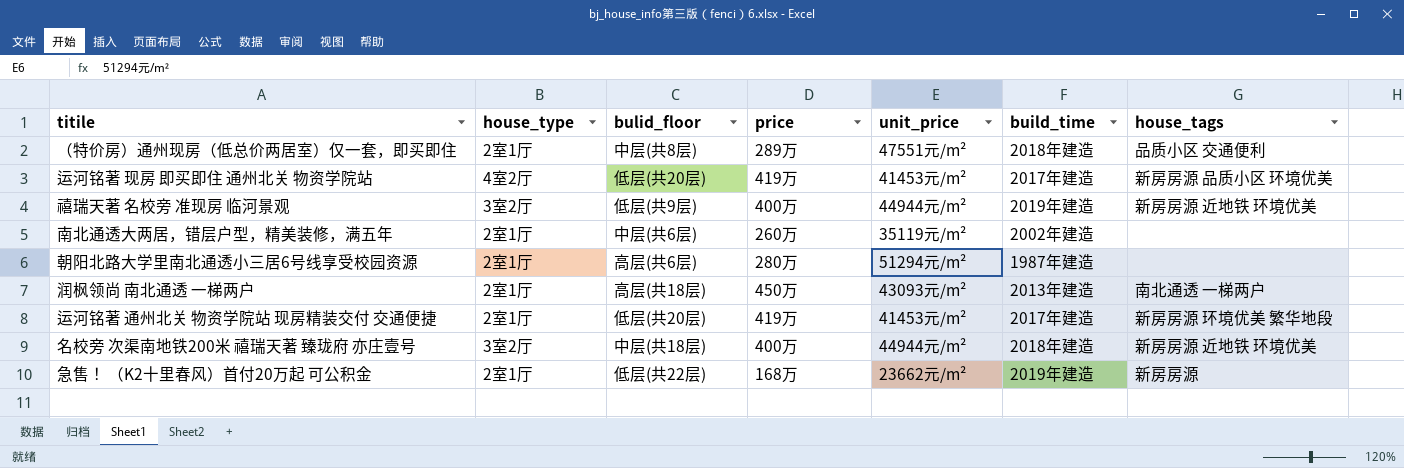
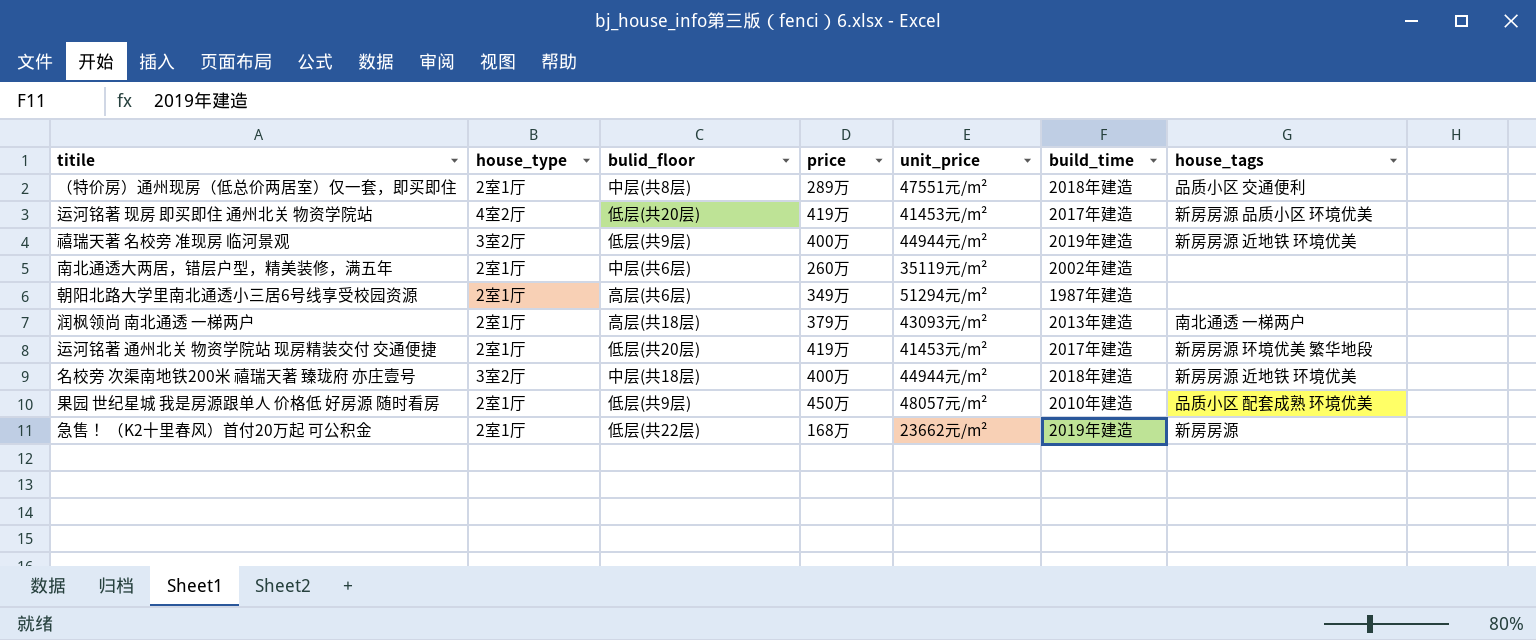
朝阳北路大学里南北通透小三居6号线享受校园资源 | price: 280万 -> 349万
润枫领尚 南北通透 一梯两户 | price: 450万 -> 379万
row 果园 世纪星城 我是房源跟单人 价格低 好房源 随时看房: none -> 2室1厅 | 低层(共9层) | 450万 | 48057元/m² | 2010年建造 | 品质小区 配套成熟 环境优美

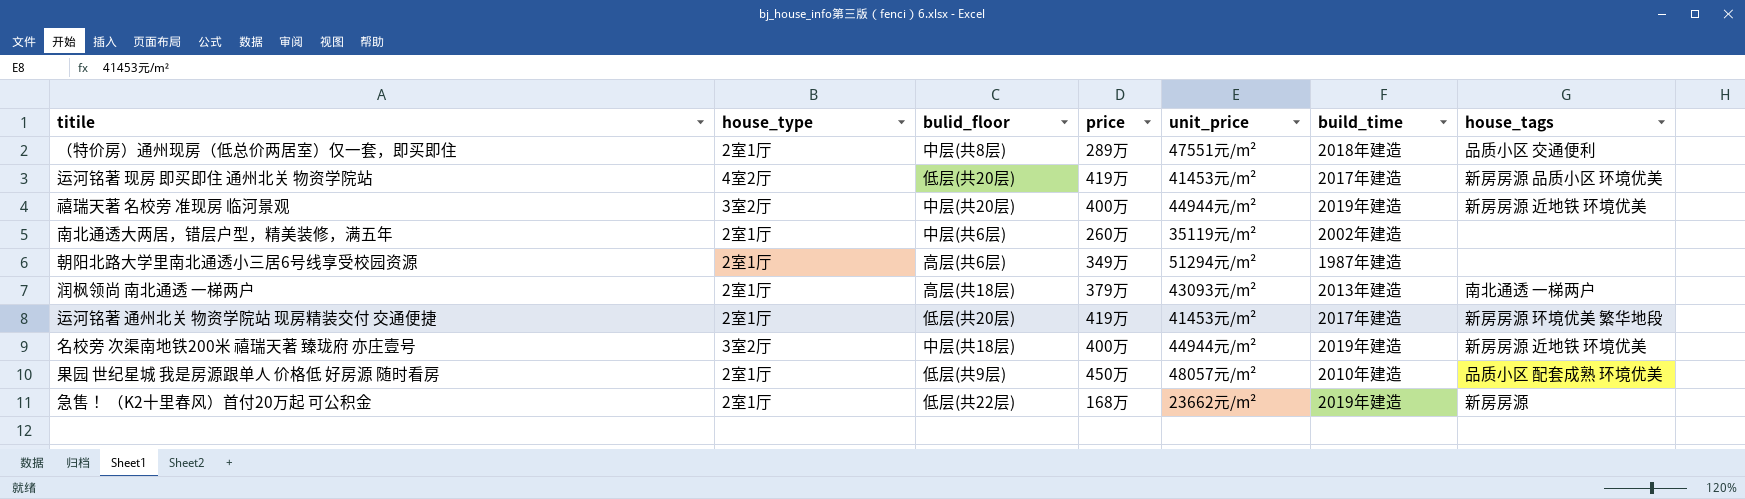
禧瑞天著 名校旁 准现房 临河景观 | bulid_floor: 低层(共9层) -> 中层(共20层)
名校旁 次渠南地铁200米 禧瑞天著 臻珑府 亦庄壹号 | build_time: 2018年建造 -> 2019年建造

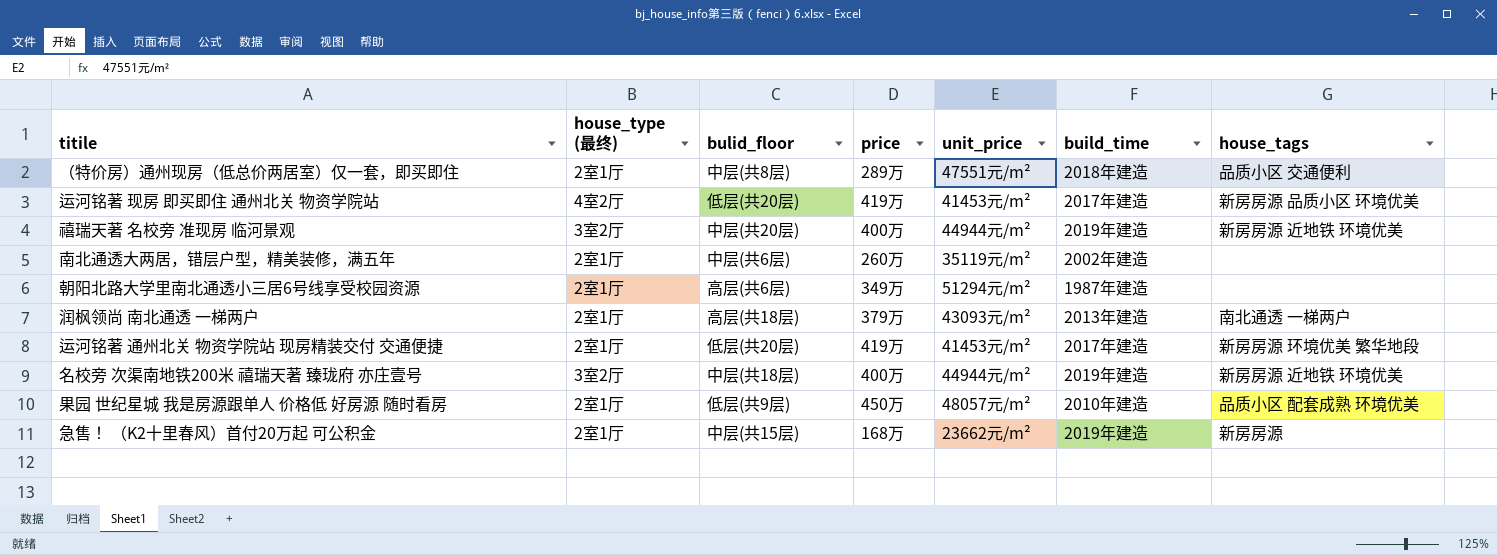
column name: house_type -> house_type (最终)
急售！ （K2十里春风）首付20万起 可公积金 | bulid_floor: 低层(共22层) -> 中层(共15层)

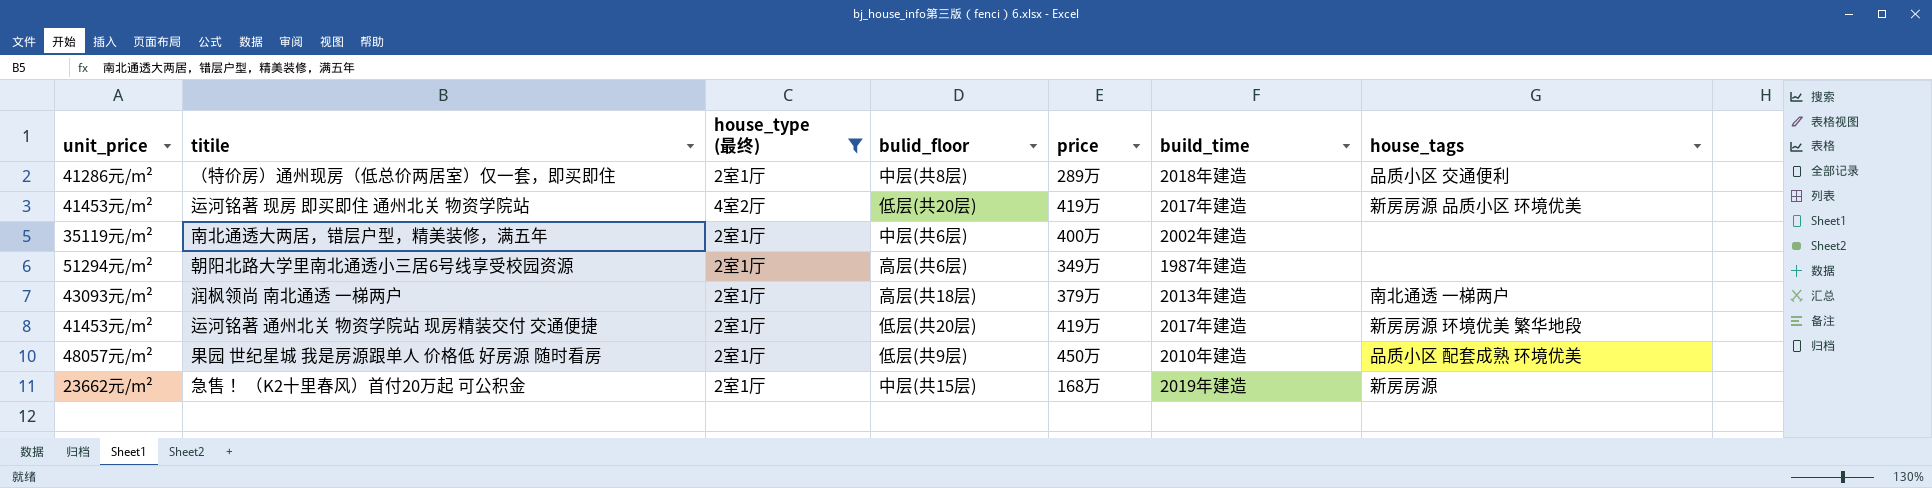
filter: none -> house_type (最终) != 3室2厅
column unit_price | position: 5 -> 1
（特价房）通州现房（低总价两居室）仅一套，即买即住 | unit_price: 47551元/m² -> 41286元/m²
南北通透大两居，错层户型，精美装修，满五年 | price: 260万 -> 400万

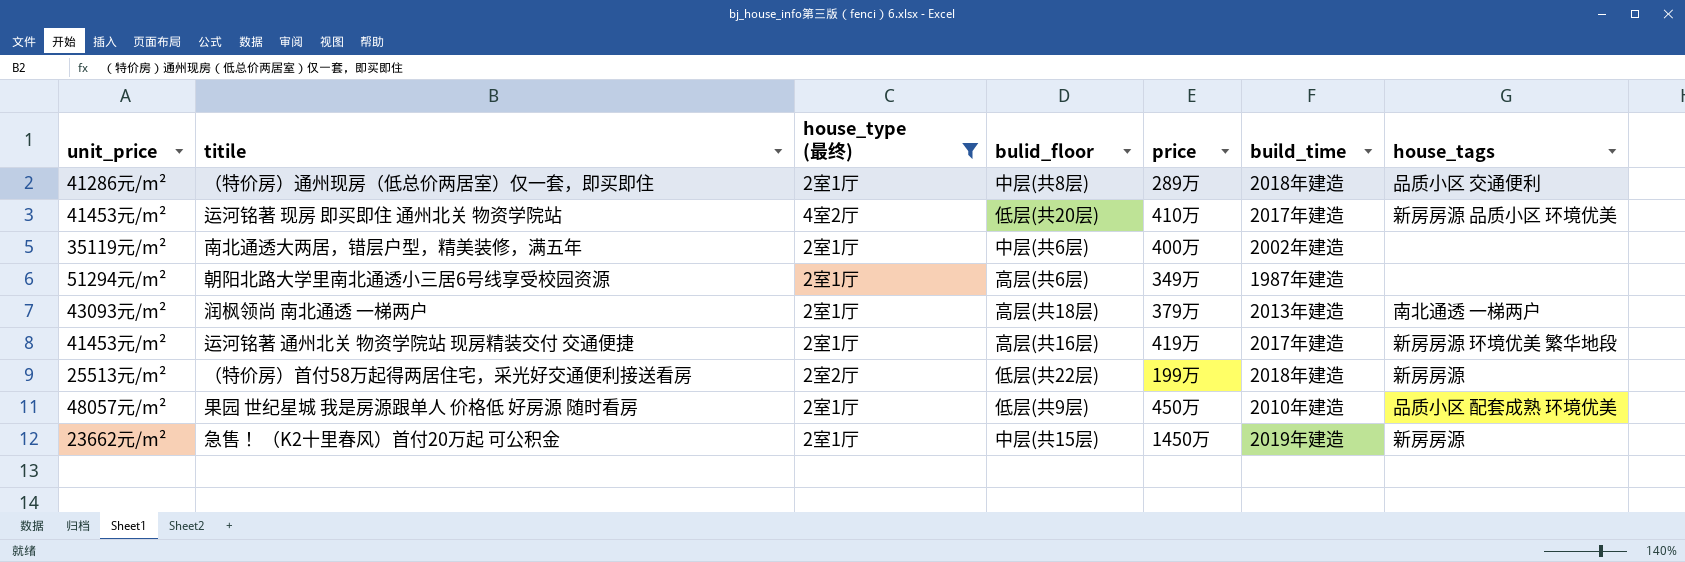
运河铭著 现房 即买即住 通州北关 物资学院站 | price: 419万 -> 410万
运河铭著 通州北关 物资学院站 现房精装交付 交通便捷 | bulid_floor: 低层(共20层) -> 高层(共16层)
row （特价房）首付58万起得两居住宅，采光好交通便利接送看房: none -> 25513元/m² | 2室2厅 | 低层(共22层) | 199万 | 2018年建造 | 新房房源
急售！ （K2十里春风）首付20万起 可公积金 | price: 168万 -> 1450万

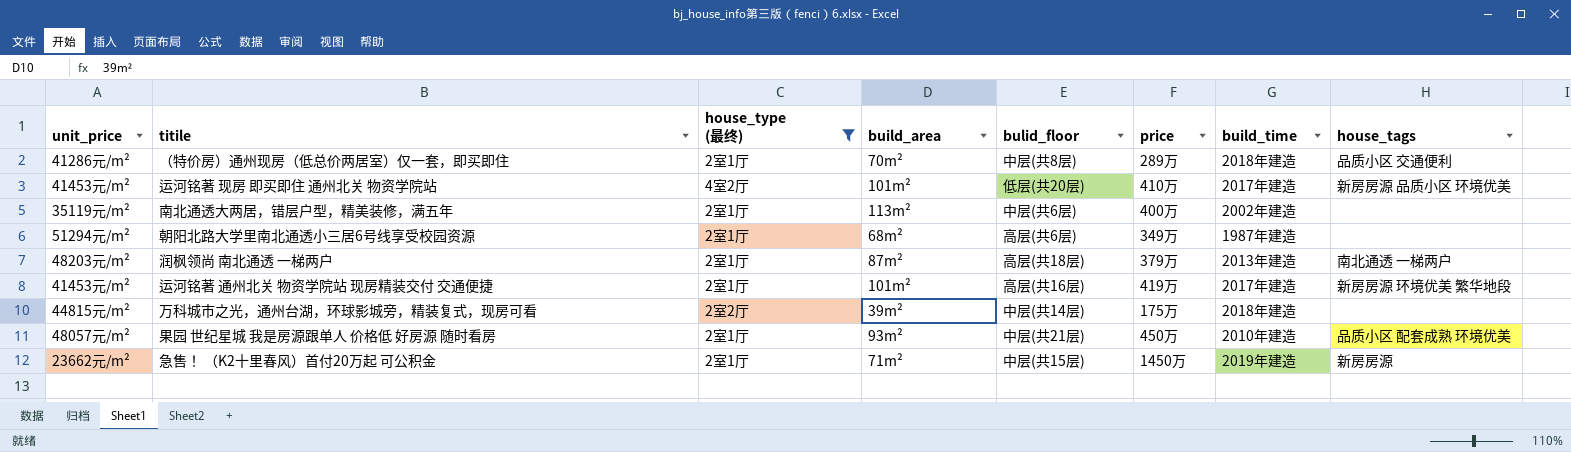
column build_area | position: none -> 4
row （特价房）首付58万起得两居住宅，采光好交通便利接送看房: 25513元/m² | 2室2厅 | 低层(共22层) | 199万 | 2018年建造 | 新房房源 -> none
润枫领尚 南北通透 一梯两户 | unit_price: 43093元/m² -> 48203元/m²
row 万科城市之光，通州台湖，环球影城旁，精装复式，现房可看: none -> 44815元/m² | 2室2厅 | 39m² | 中层(共14层) | 175万 | 2018年建造 | none
果园 世纪星城 我是房源跟单人 价格低 好房源 随时看房 | bulid_floor: 低层(共9层) -> 中层(共21层)

